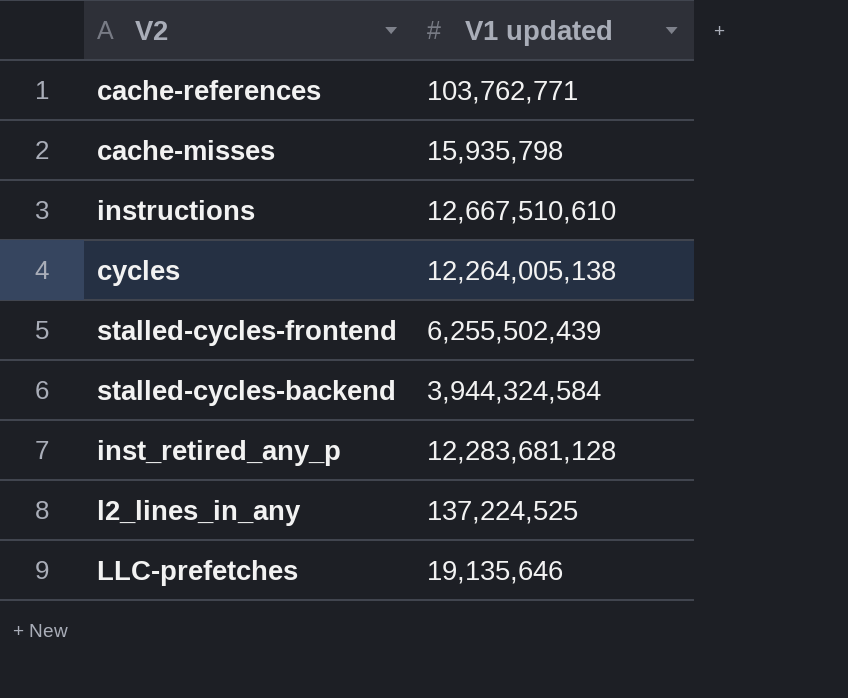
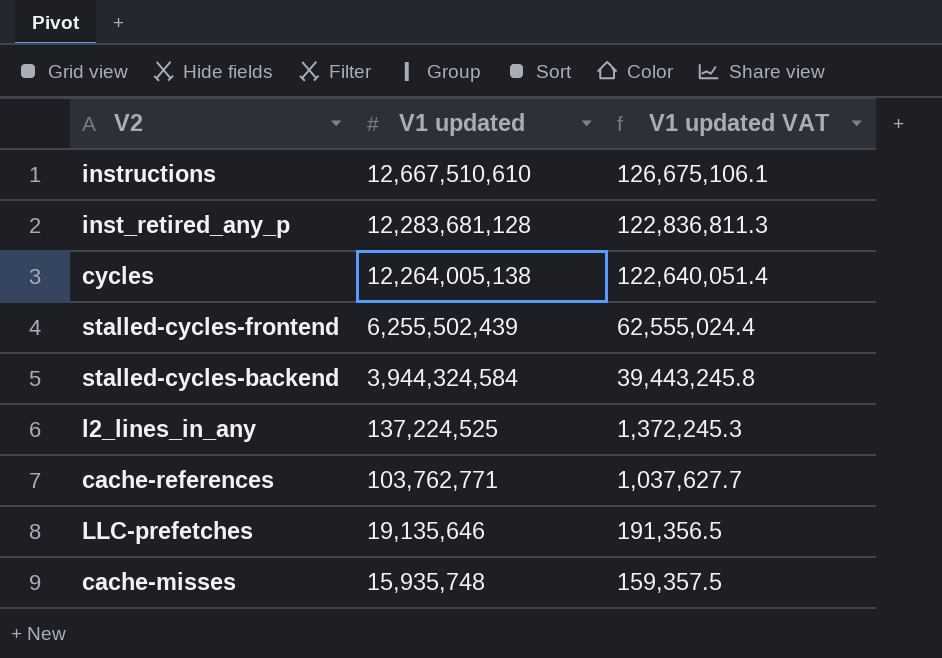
row order: none -> V1 updated descending
column V1 updated VAT | formula: none -> [V1 updated] * 0.01
cache-misses | V1 updated: 15,935,798 -> 15,935,748

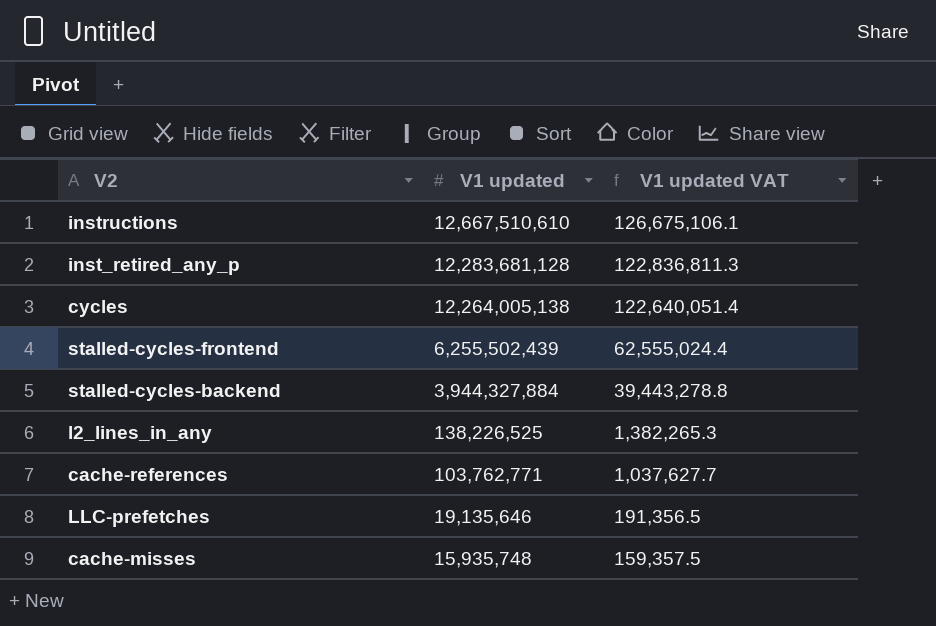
stalled-cycles-backend | V1 updated: 3,944,324,584 -> 3,944,327,884
stalled-cycles-backend | V1 updated VAT: 39,443,245.8 -> 39,443,278.8
l2_lines_in_any | V1 updated: 137,224,525 -> 138,226,525
l2_lines_in_any | V1 updated VAT: 1,372,245.3 -> 1,382,265.3

